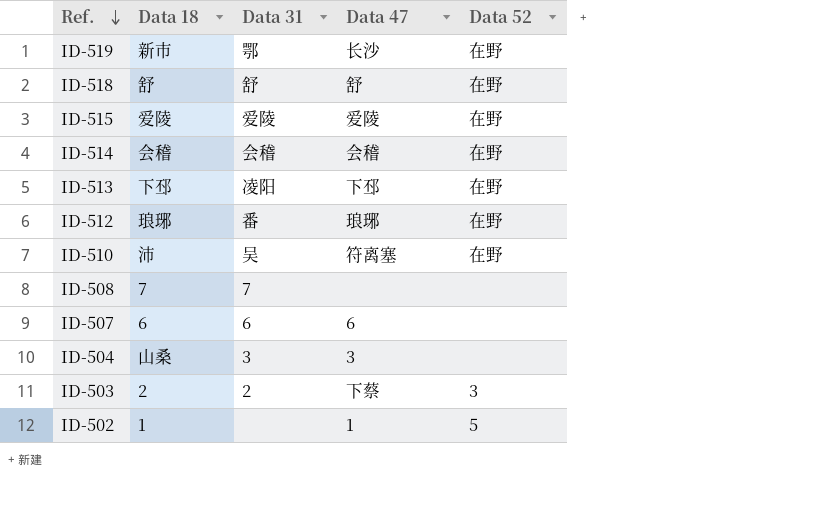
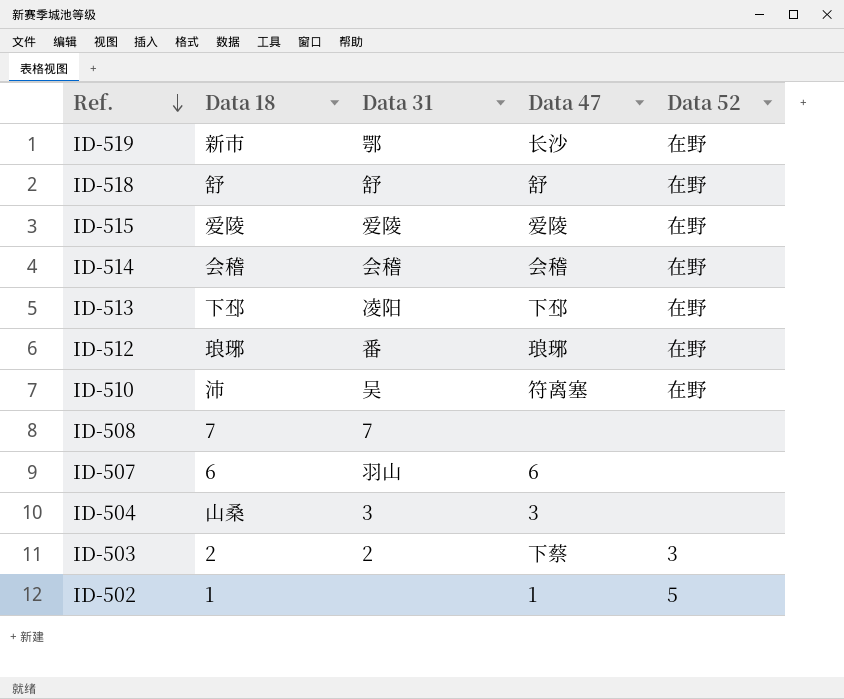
ID-507 | Data 31: 6 -> 羽山

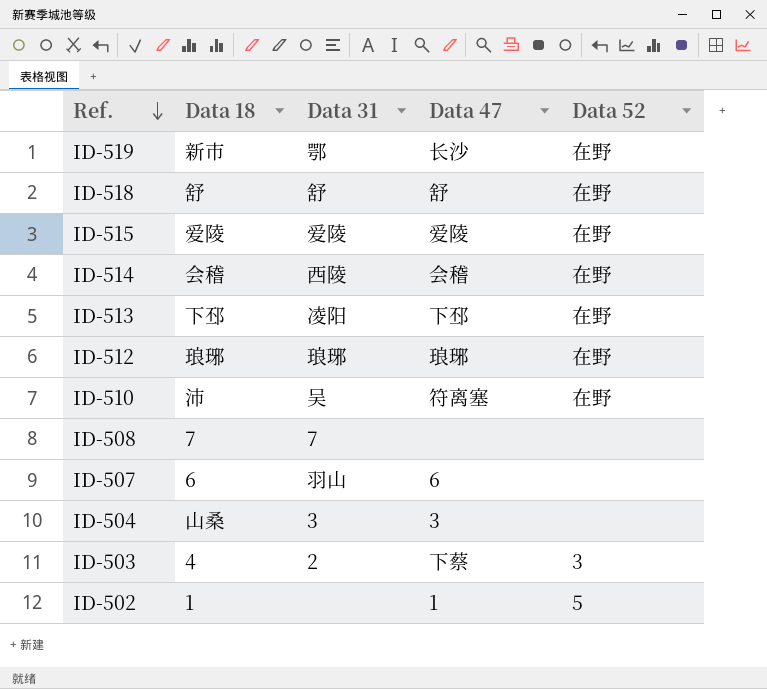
ID-514 | Data 31: 会稽 -> 西陵
ID-512 | Data 31: 番 -> 琅琊
ID-503 | Data 18: 2 -> 4

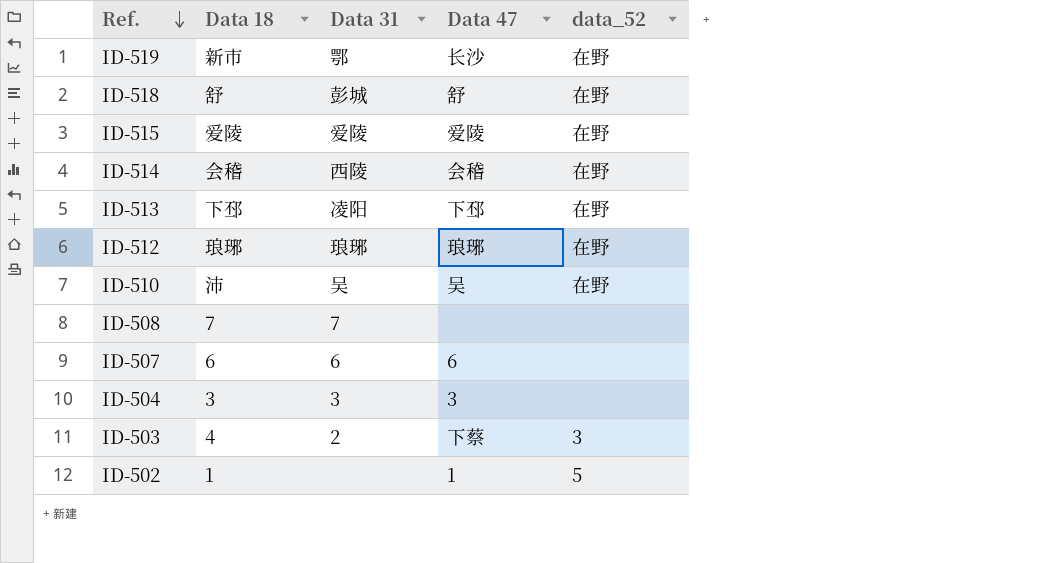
column name: Data 52 -> data_52
ID-518 | Data 31: 舒 -> 彭城
ID-510 | Data 47: 符离塞 -> 吴
ID-507 | Data 31: 羽山 -> 6
ID-504 | Data 18: 山桑 -> 3

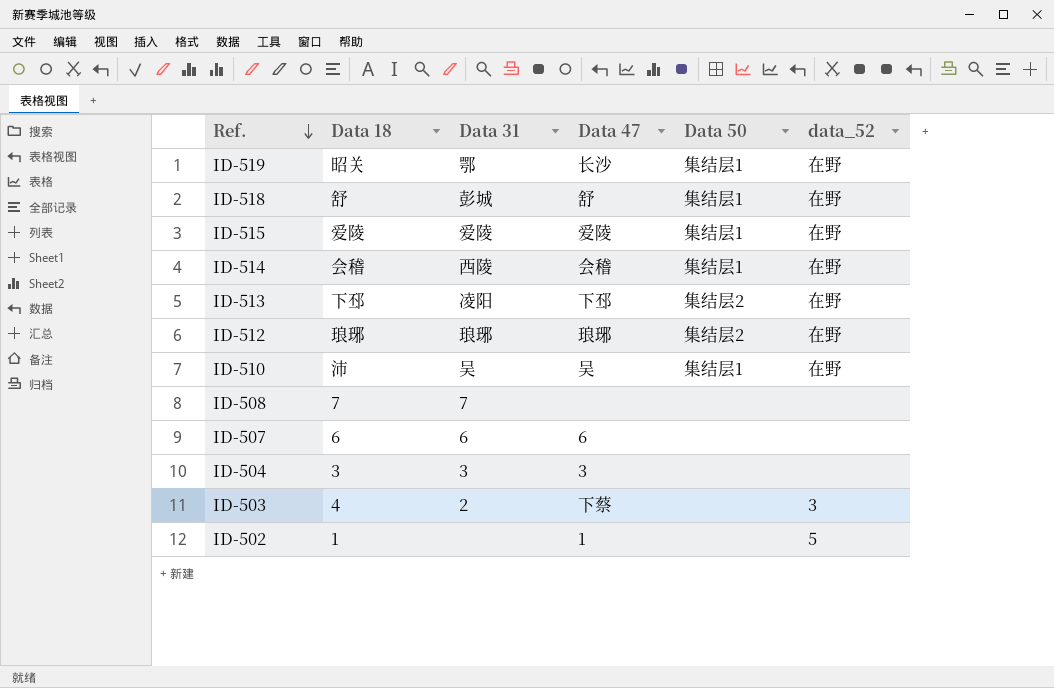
column Data 50 | position: none -> 5
ID-519 | Data 18: 新市 -> 昭关

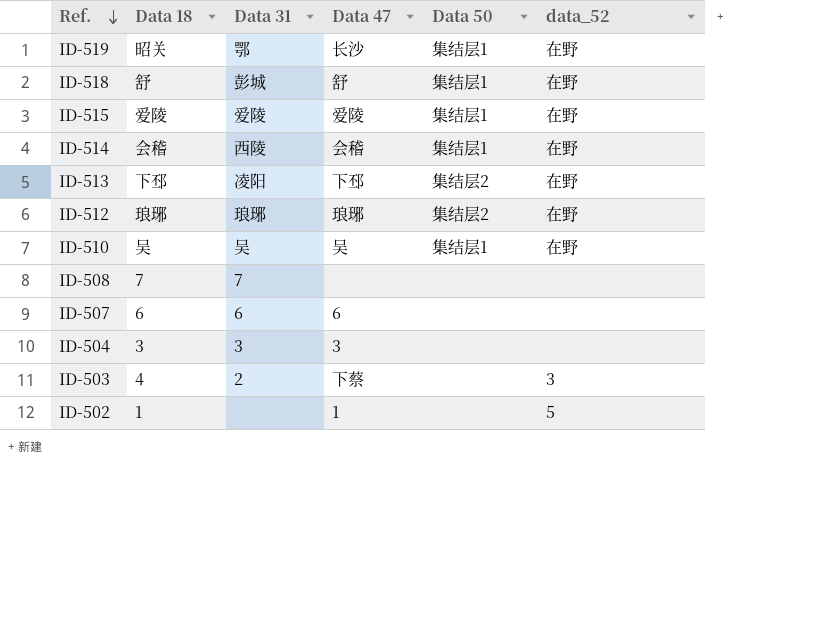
ID-510 | Data 18: 沛 -> 吴

